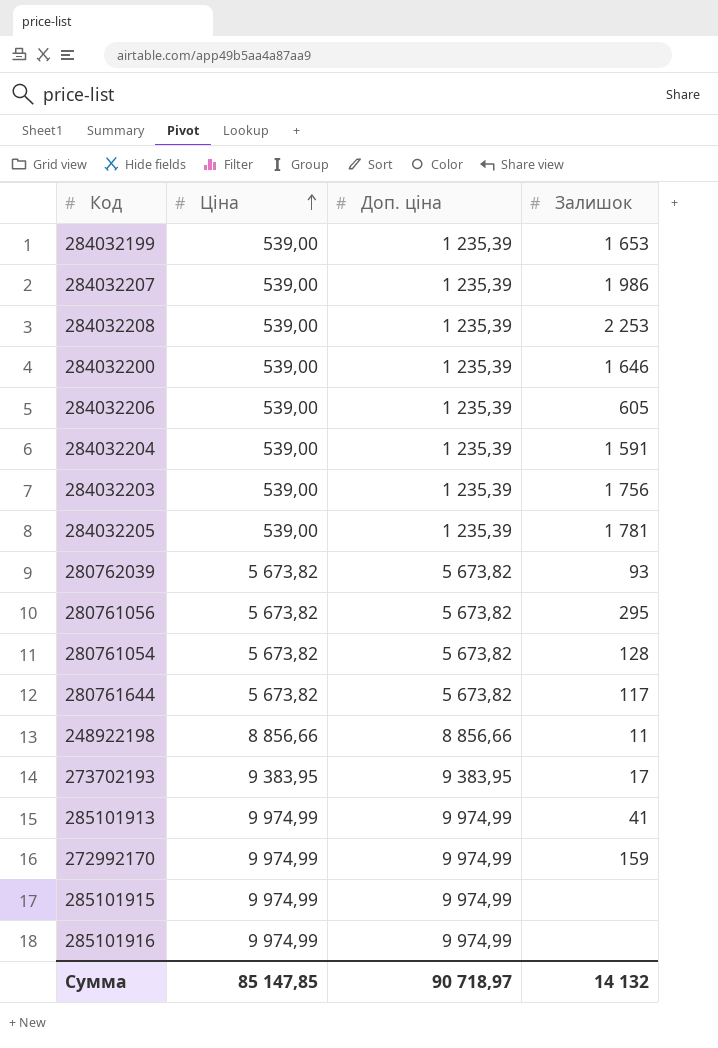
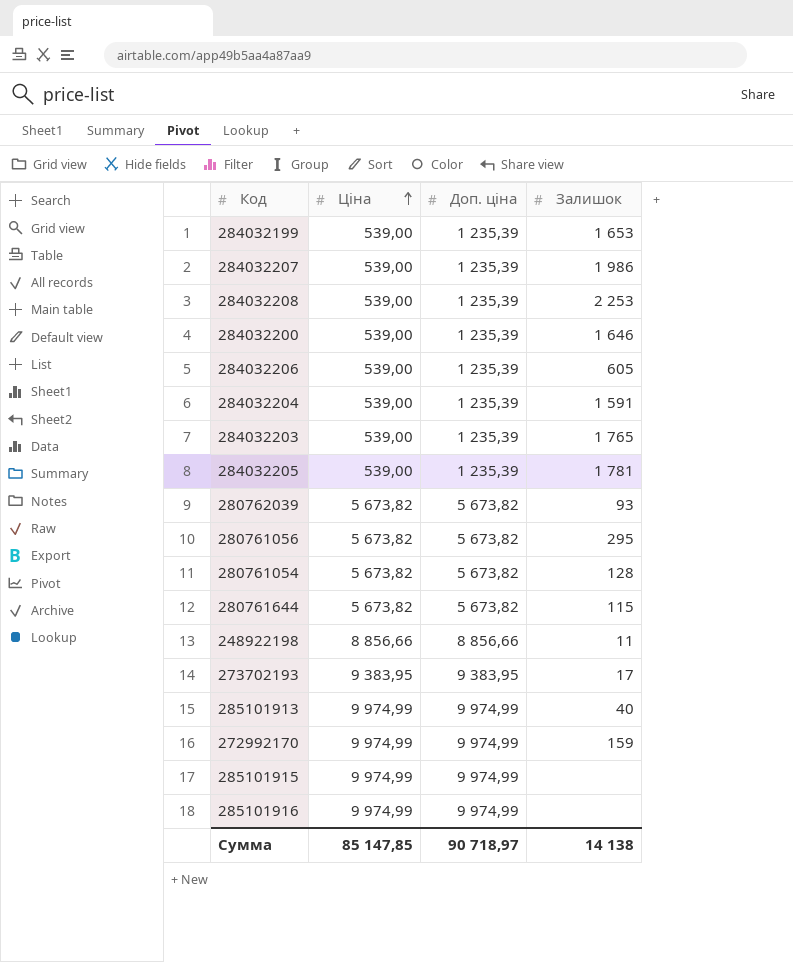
284032203 | Залишок: 1 756 -> 1 765
280761644 | Залишок: 117 -> 115
285101913 | Залишок: 41 -> 40
Сумма | Залишок: 14 132 -> 14 138

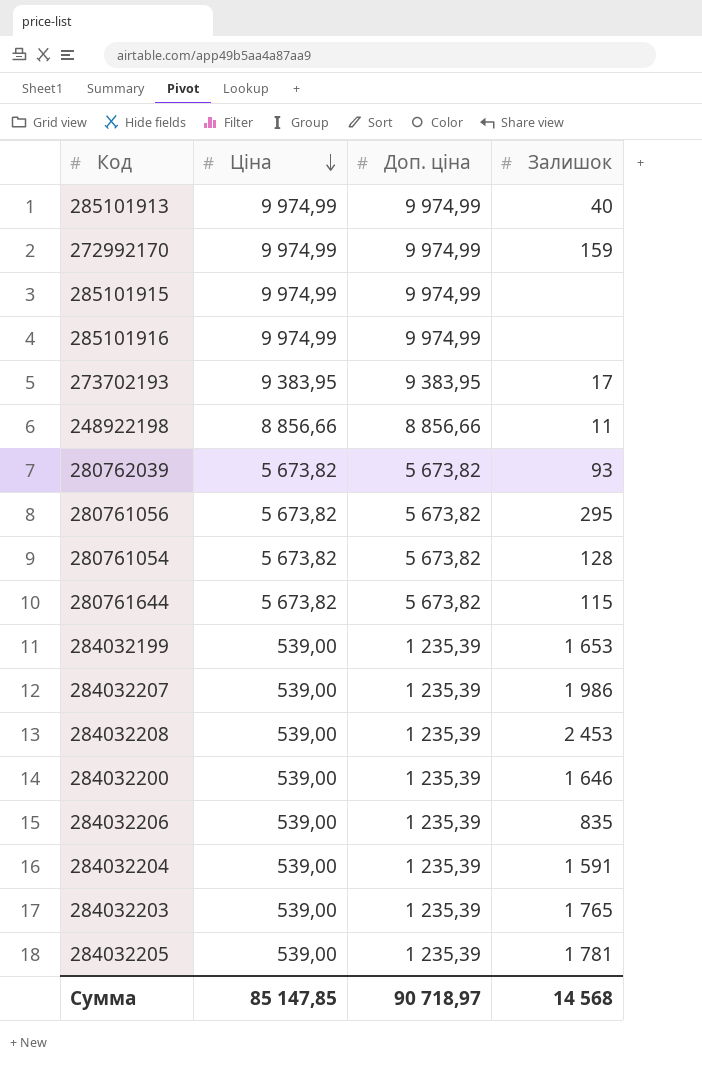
row order: Ціна ascending -> Ціна descending
284032208 | Залишок: 2 253 -> 2 453
284032206 | Залишок: 605 -> 835
Сумма | Залишок: 14 138 -> 14 568

